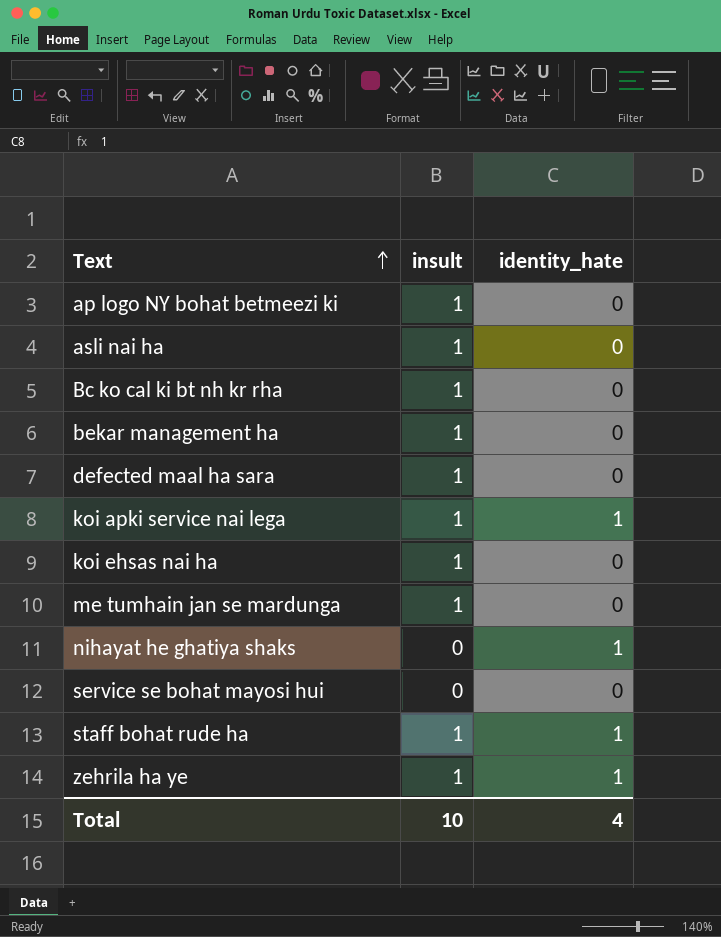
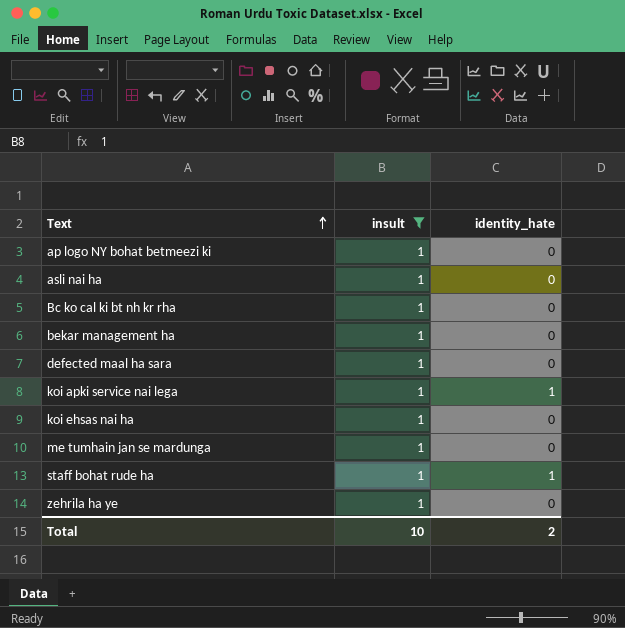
filter: none -> insult = 1
zehrila ha ye | identity_hate: 1 -> 0
Total | identity_hate: 4 -> 2

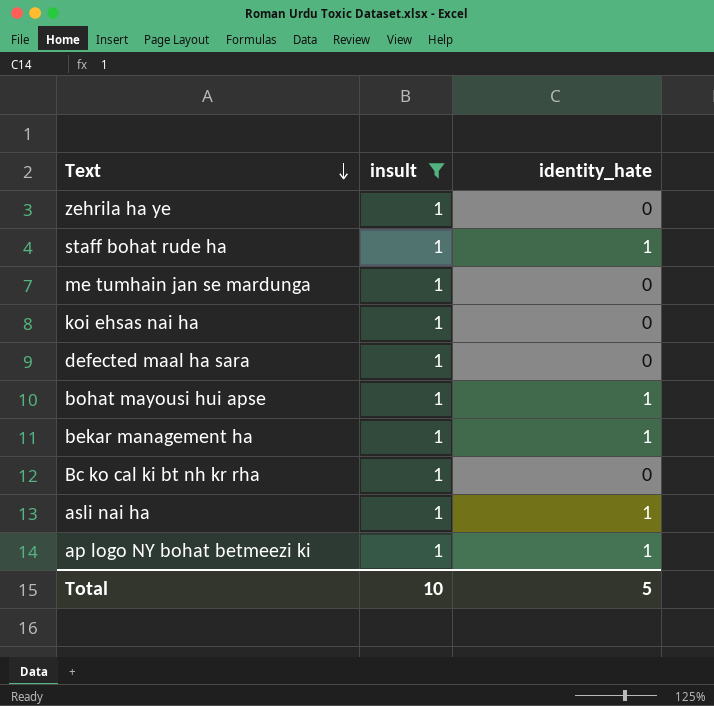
row order: Text ascending -> Text descending
row koi apki service nai lega: 1 | 1 -> none
row bohat mayousi hui apse: none -> 1 | 1
bekar management ha | identity_hate: 0 -> 1
asli nai ha | identity_hate: 0 -> 1
ap logo NY bohat betmeezi ki | identity_hate: 0 -> 1
Total | identity_hate: 2 -> 5

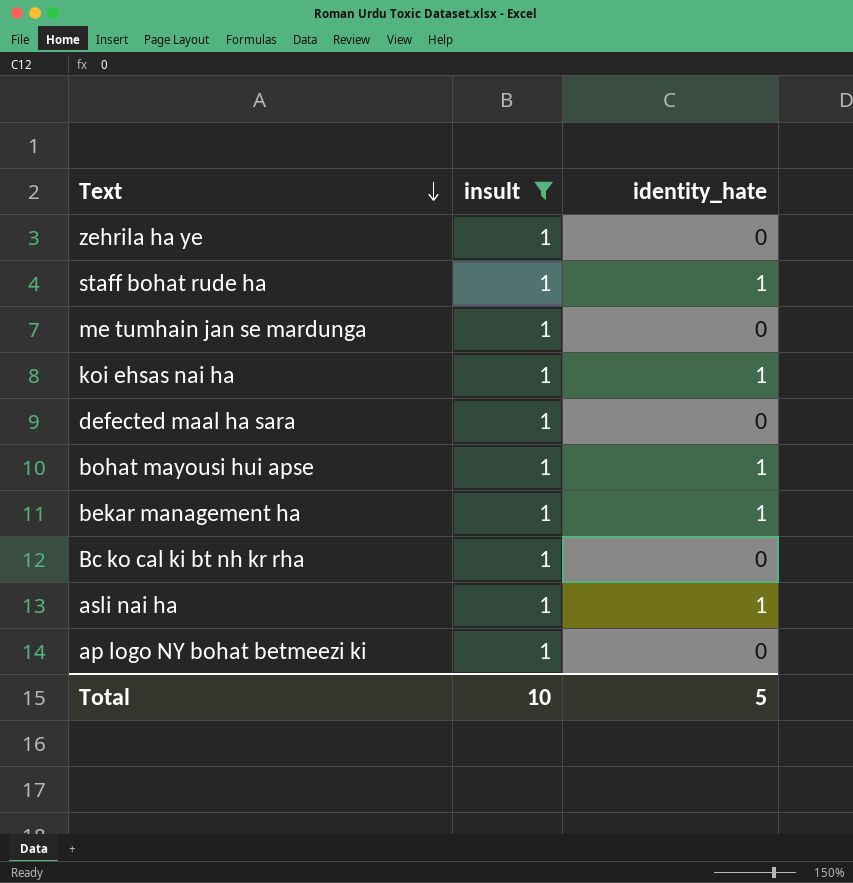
koi ehsas nai ha | identity_hate: 0 -> 1
ap logo NY bohat betmeezi ki | identity_hate: 1 -> 0

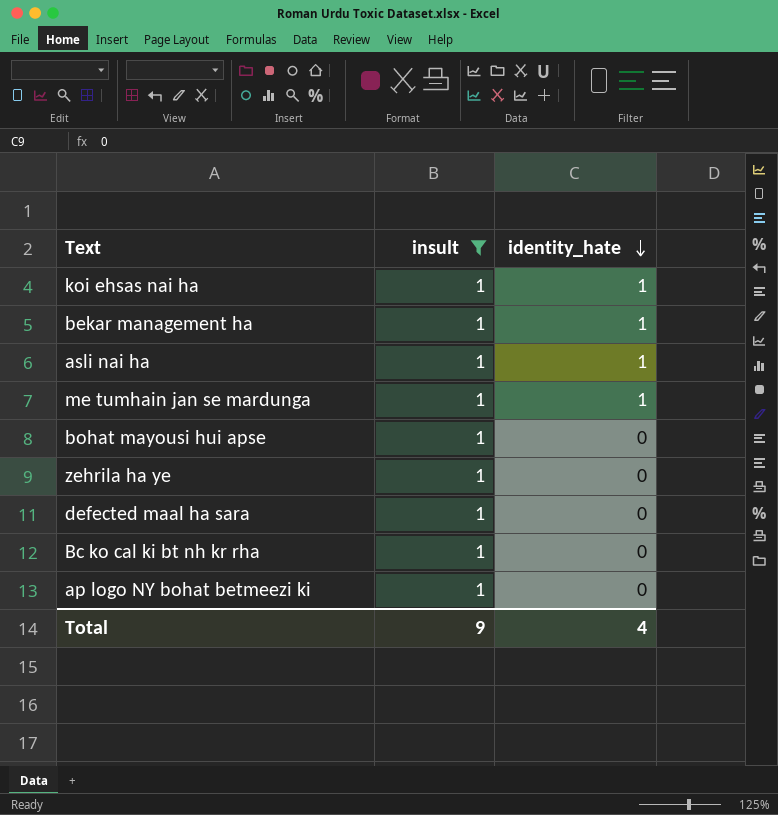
row order: Text descending -> identity_hate descending
row staff bohat rude ha: 1 | 1 -> none
me tumhain jan se mardunga | identity_hate: 0 -> 1
bohat mayousi hui apse | identity_hate: 1 -> 0
Total | insult: 10 -> 9
Total | identity_hate: 5 -> 4

